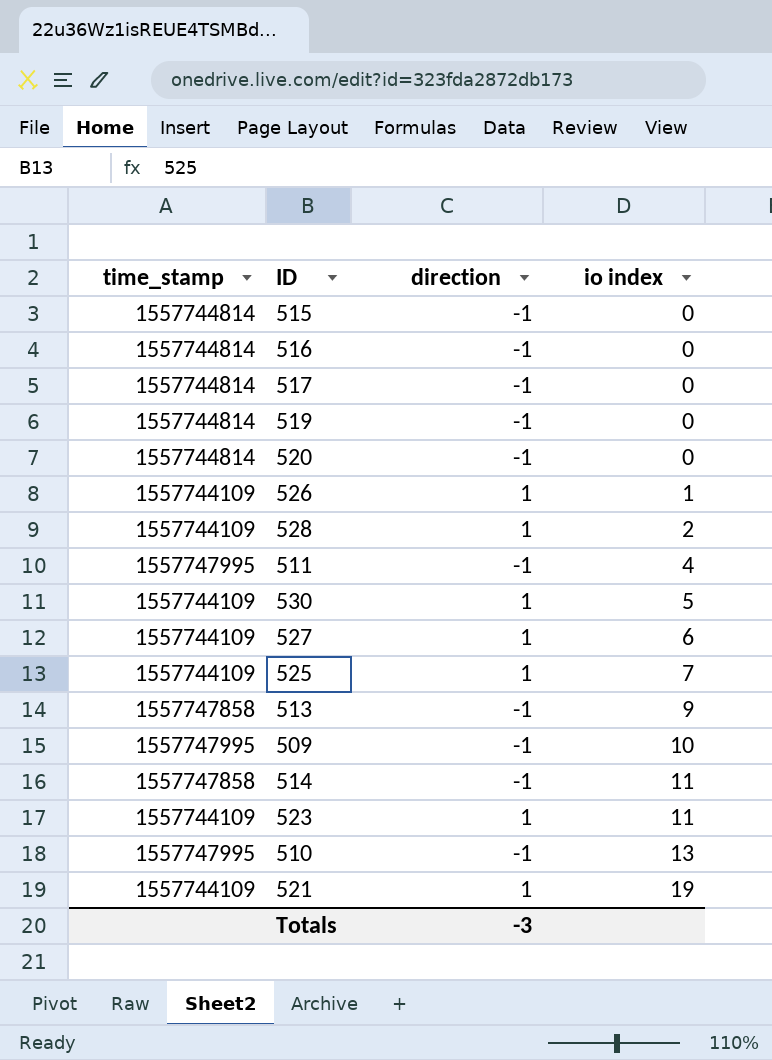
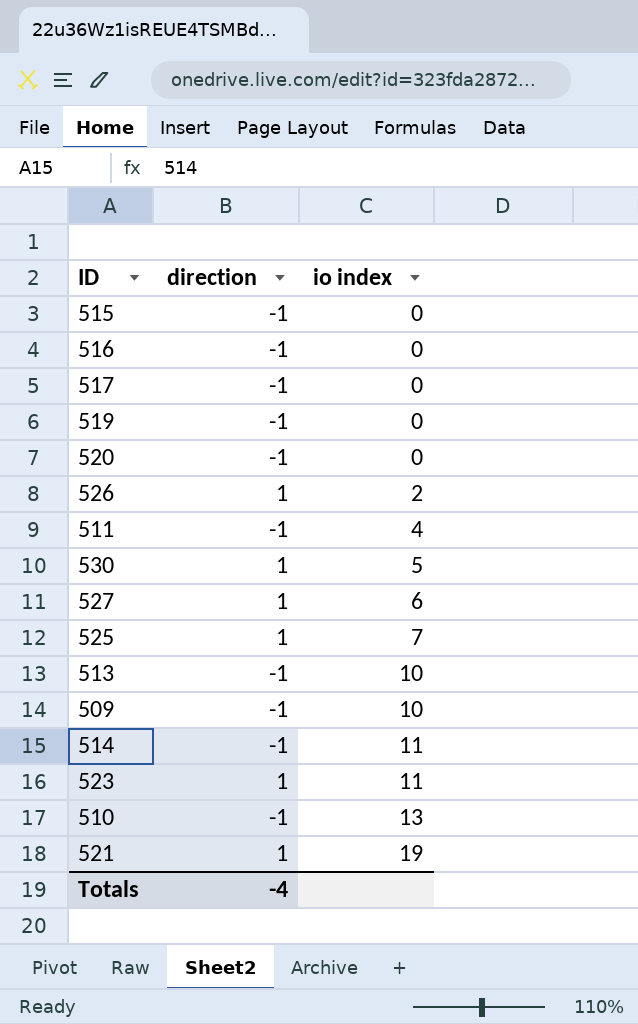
column time_stamp | position: 1 -> none
row 528: 1557744109 | 1 | 2 -> none
526 | io index: 1 -> 2
513 | io index: 9 -> 10
Totals | direction: -3 -> -4

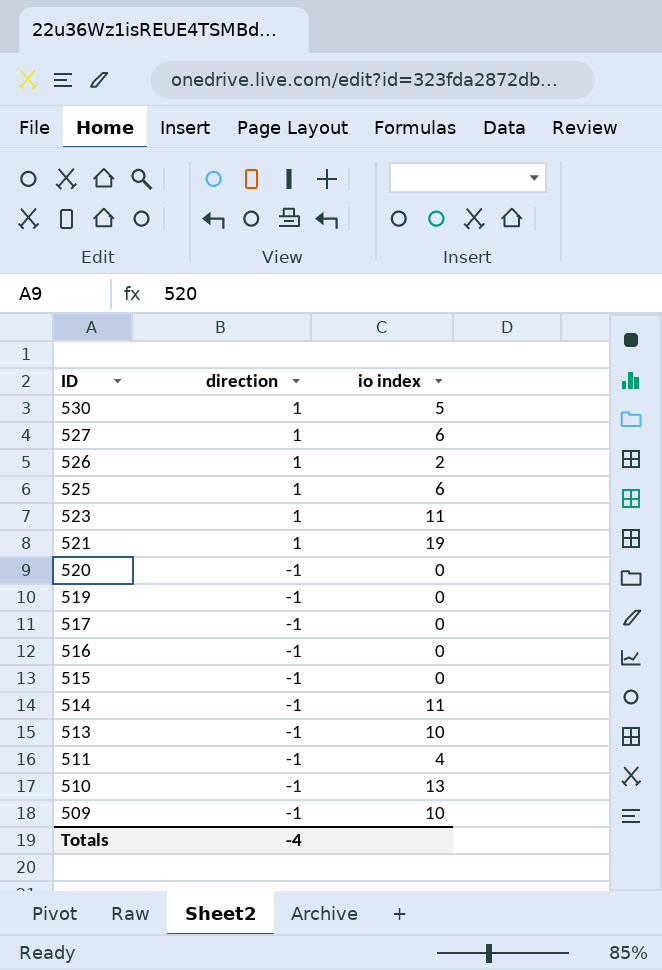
row order: io index ascending -> ID descending
525 | io index: 7 -> 6

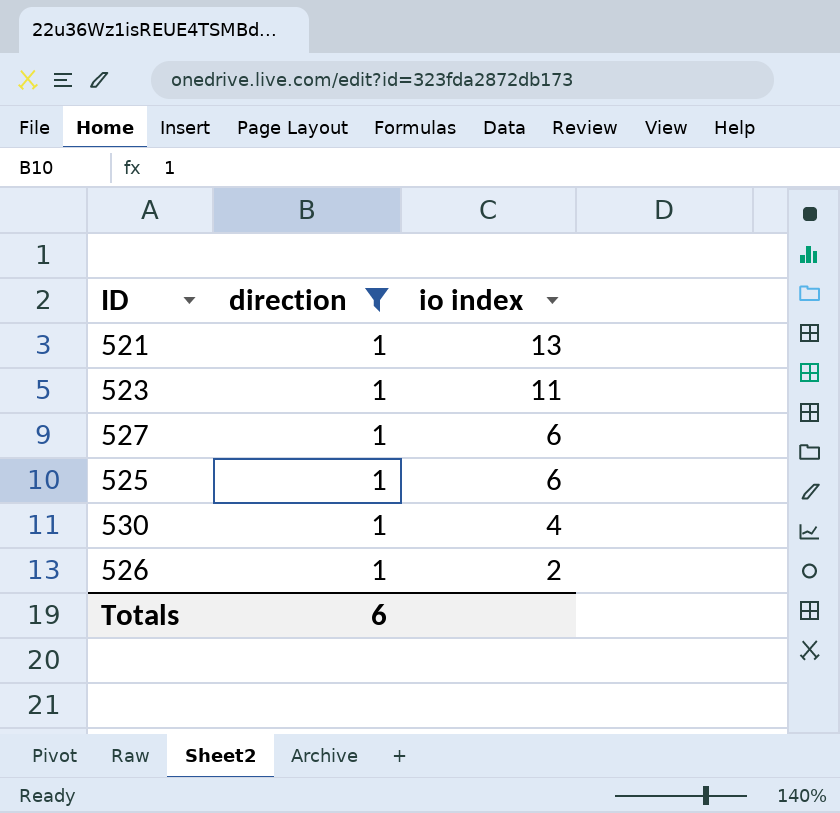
filter: none -> direction = 1
row order: ID descending -> io index descending
521 | io index: 19 -> 13
530 | io index: 5 -> 4
Totals | direction: -4 -> 6

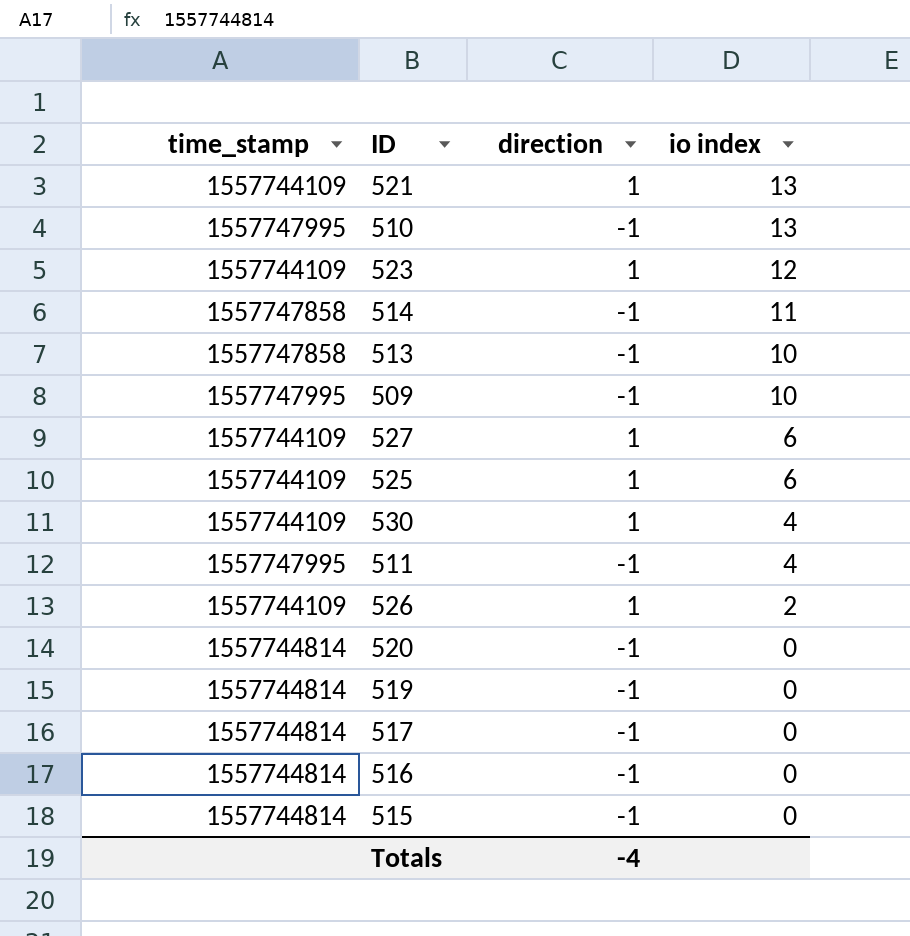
filter: direction = 1 -> none
column time_stamp | position: none -> 1
523 | io index: 11 -> 12
Totals | direction: 6 -> -4

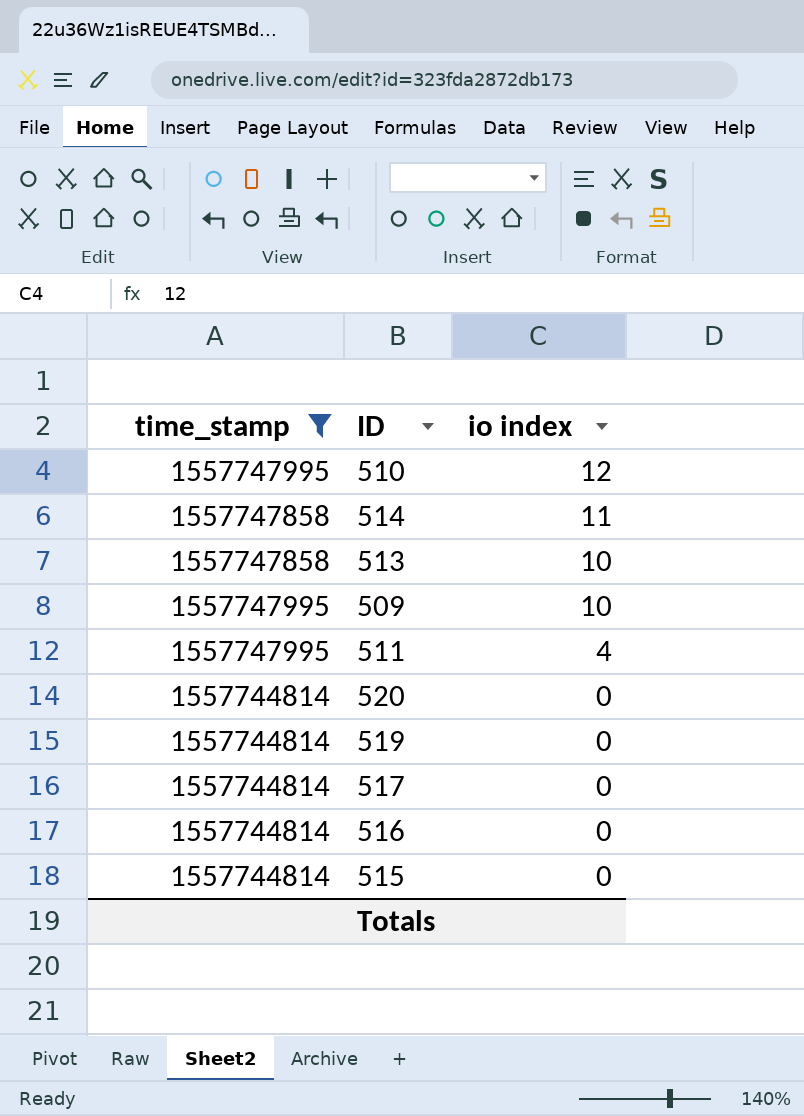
filter: none -> time_stamp != 1557744109
column direction | position: 3 -> none
510 | io index: 13 -> 12

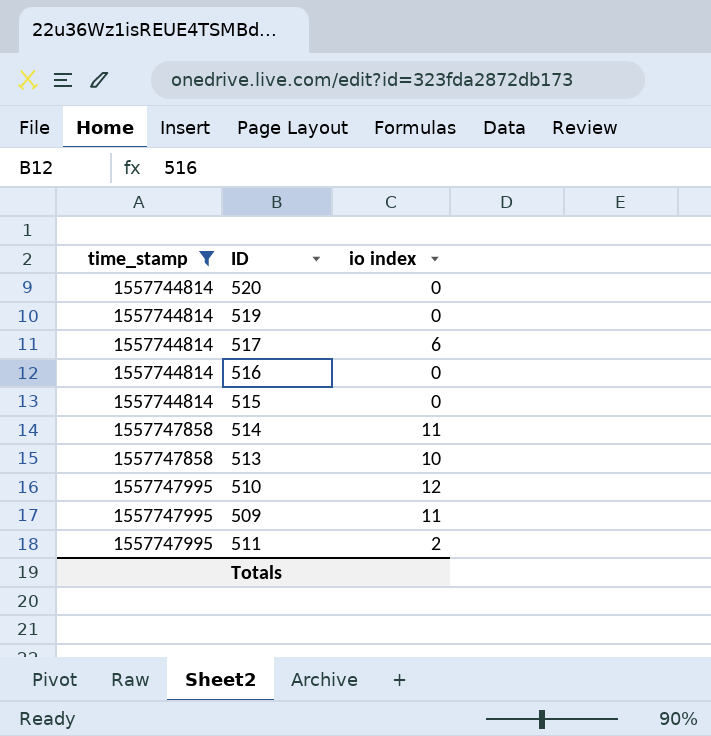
row order: io index descending -> time_stamp ascending
517 | io index: 0 -> 6
509 | io index: 10 -> 11
511 | io index: 4 -> 2

